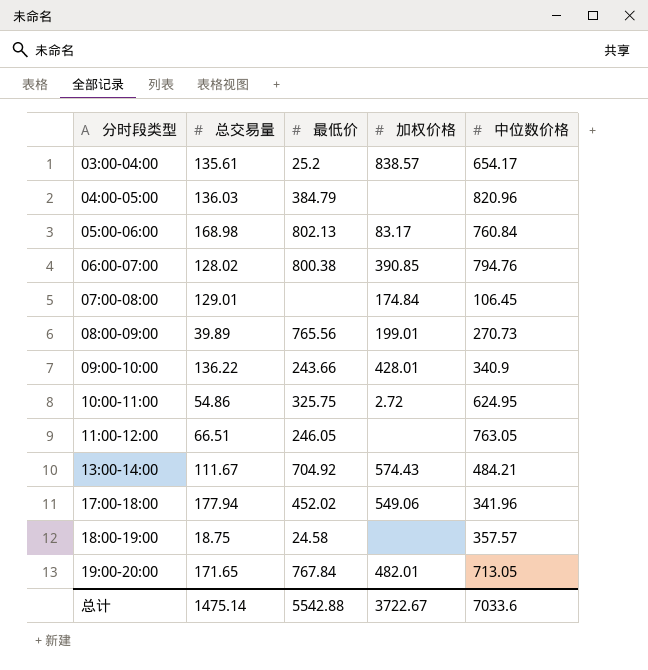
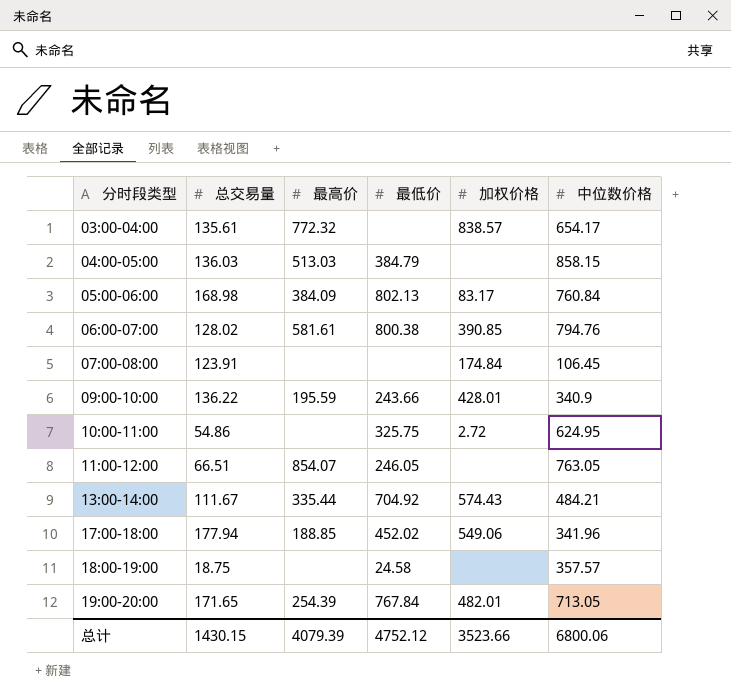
column 最高价 | position: none -> 3
row 08:00-09:00: 39.89 | 765.56 | 199.01 | 270.73 -> none
03:00-04:00 | 最低价: 25.2 -> none
04:00-05:00 | 中位数价格: 820.96 -> 858.15
07:00-08:00 | 总交易量: 129.01 -> 123.91
总计 | 总交易量: 1475.14 -> 1430.15
总计 | 最低价: 5542.88 -> 4752.12
总计 | 加权价格: 3722.67 -> 3523.66
总计 | 中位数价格: 7033.6 -> 6800.06

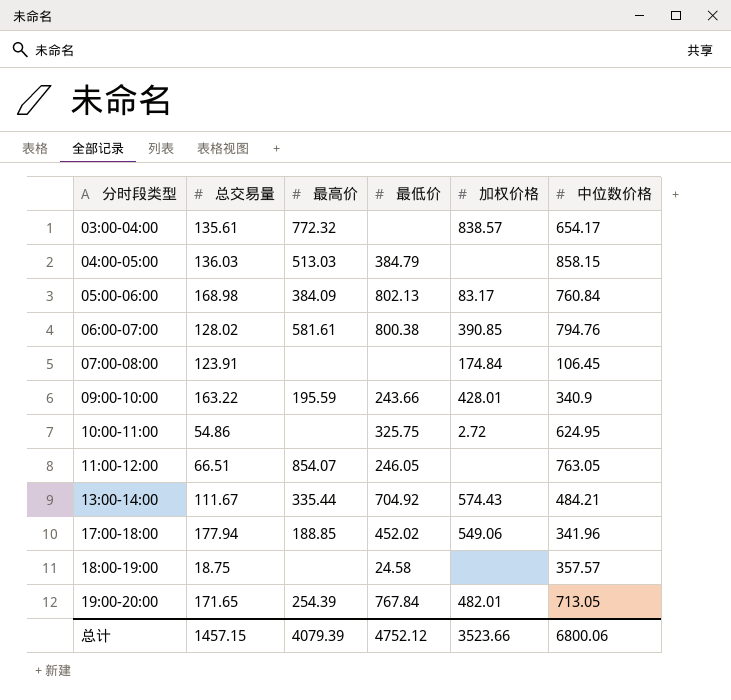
09:00-10:00 | 总交易量: 136.22 -> 163.22
总计 | 总交易量: 1430.15 -> 1457.15

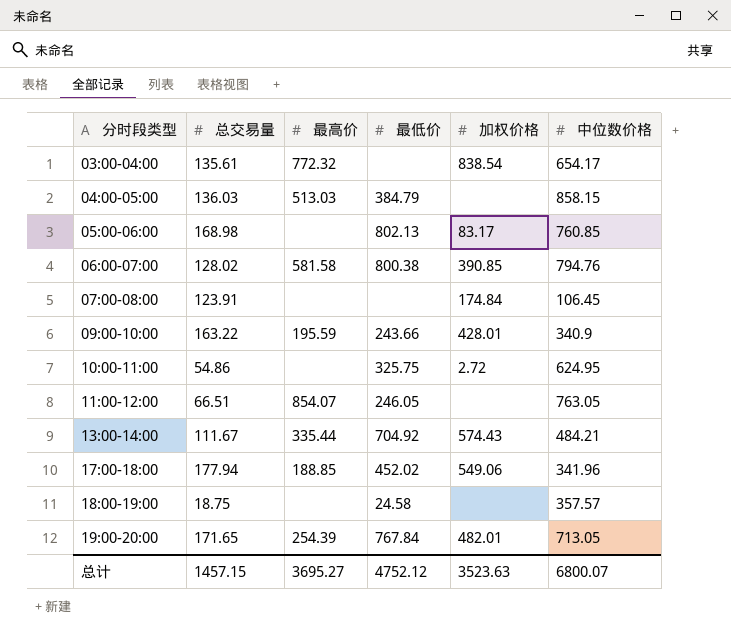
03:00-04:00 | 加权价格: 838.57 -> 838.54
05:00-06:00 | 最高价: 384.09 -> none
05:00-06:00 | 中位数价格: 760.84 -> 760.85
06:00-07:00 | 最高价: 581.61 -> 581.58
总计 | 最高价: 4079.39 -> 3695.27
总计 | 加权价格: 3523.66 -> 3523.63
总计 | 中位数价格: 6800.06 -> 6800.07

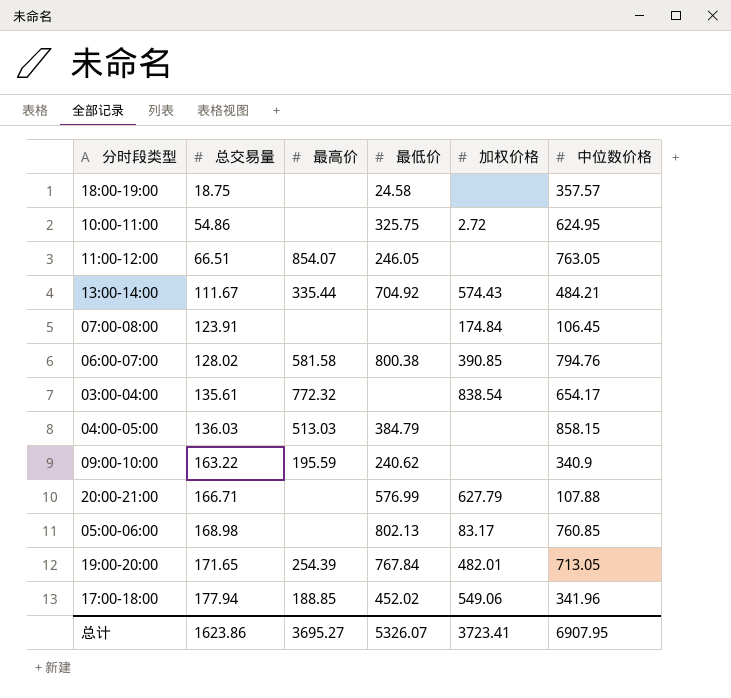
row order: 分时段类型 ascending -> 总交易量 ascending
09:00-10:00 | 最低价: 243.66 -> 240.62
09:00-10:00 | 加权价格: 428.01 -> none
row 20:00-21:00: none -> 166.71 | none | 576.99 | 627.79 | 107.88
总计 | 总交易量: 1457.15 -> 1623.86
总计 | 最低价: 4752.12 -> 5326.07
总计 | 加权价格: 3523.63 -> 3723.41
总计 | 中位数价格: 6800.07 -> 6907.95

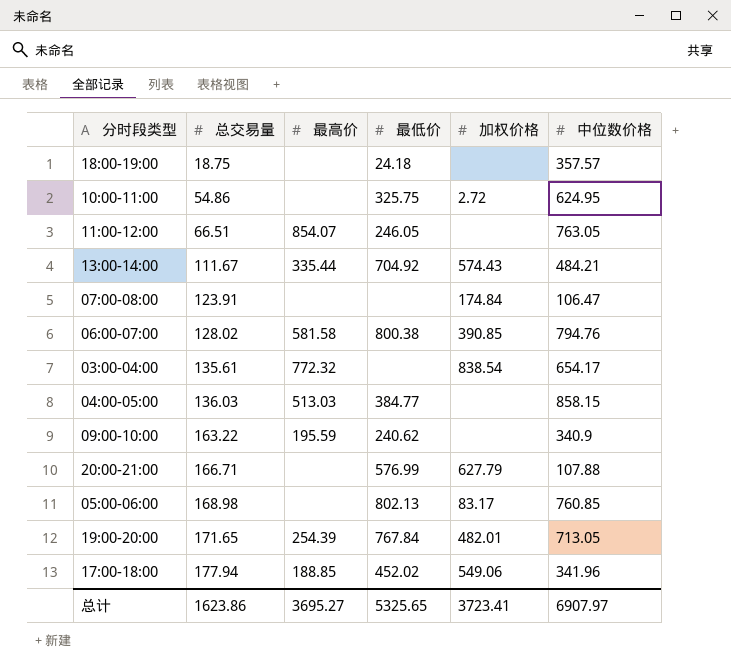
18:00-19:00 | 最低价: 24.58 -> 24.18
07:00-08:00 | 中位数价格: 106.45 -> 106.47
04:00-05:00 | 最低价: 384.79 -> 384.77
总计 | 最低价: 5326.07 -> 5325.65
总计 | 中位数价格: 6907.95 -> 6907.97

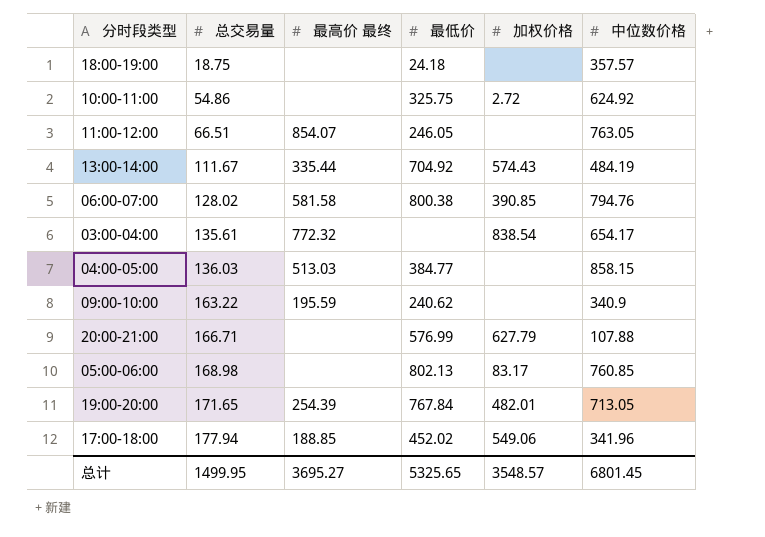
column name: 最高价 -> 最高价 最终
row 07:00-08:00: 123.91 | none | none | 174.84 | 106.47 -> none
10:00-11:00 | 中位数价格: 624.95 -> 624.92
13:00-14:00 | 中位数价格: 484.21 -> 484.19
总计 | 总交易量: 1623.86 -> 1499.95
总计 | 加权价格: 3723.41 -> 3548.57
总计 | 中位数价格: 6907.97 -> 6801.45

